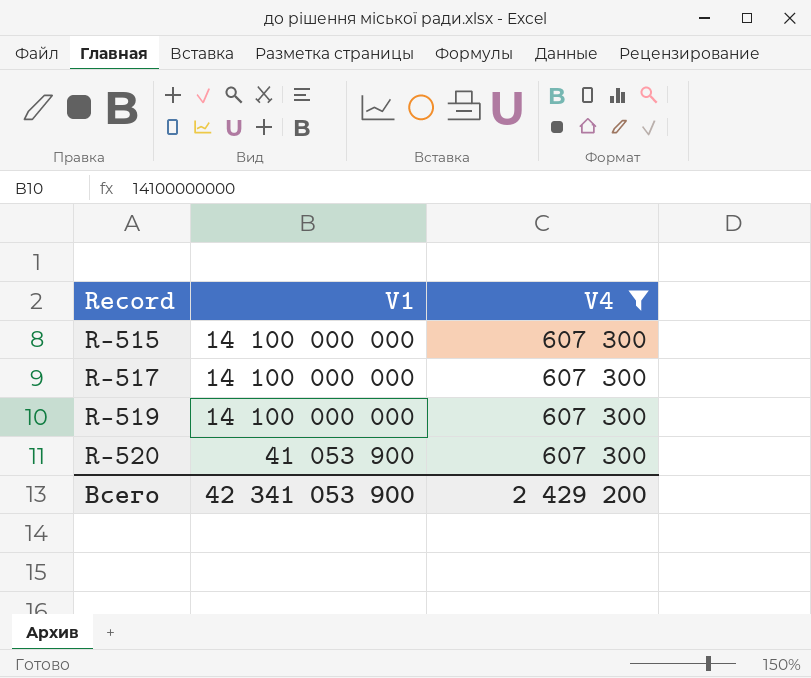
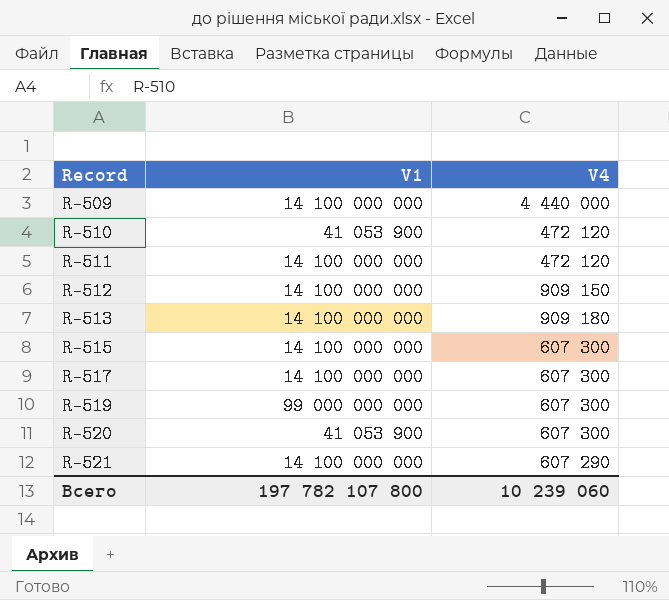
filter: V4 = 607 300 -> none
R-519 | V1: 14 100 000 000 -> 99 000 000 000
Всего | V1: 42 341 053 900 -> 197 782 107 800
Всего | V4: 2 429 200 -> 10 239 060

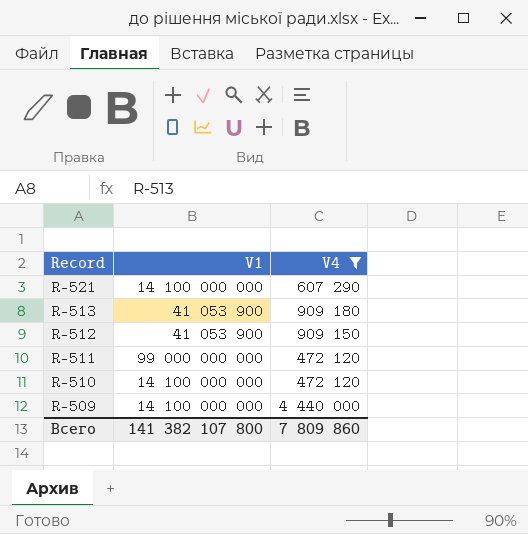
filter: none -> V4 != 607 300
row order: Record ascending -> Record descending
R-513 | V1: 14 100 000 000 -> 41 053 900
R-512 | V1: 14 100 000 000 -> 41 053 900
R-511 | V1: 14 100 000 000 -> 99 000 000 000
R-510 | V1: 41 053 900 -> 14 100 000 000
Всего | V1: 197 782 107 800 -> 141 382 107 800
Всего | V4: 10 239 060 -> 7 809 860

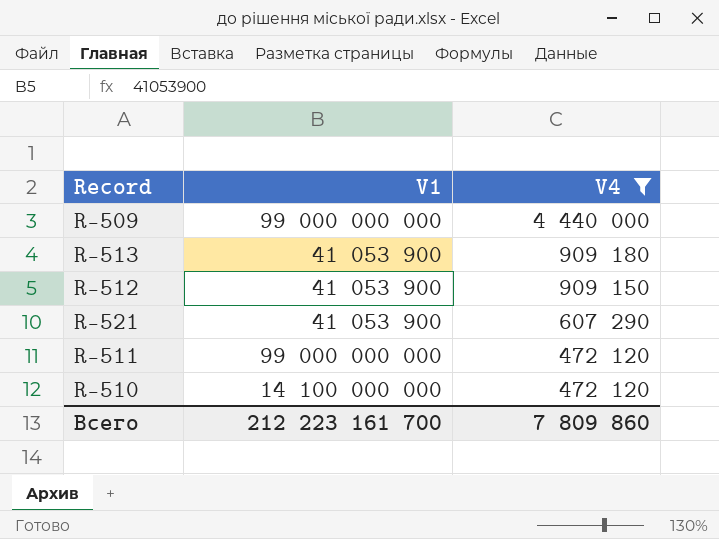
row order: Record descending -> V4 descending
R-509 | V1: 14 100 000 000 -> 99 000 000 000
R-521 | V1: 14 100 000 000 -> 41 053 900
Всего | V1: 141 382 107 800 -> 212 223 161 700

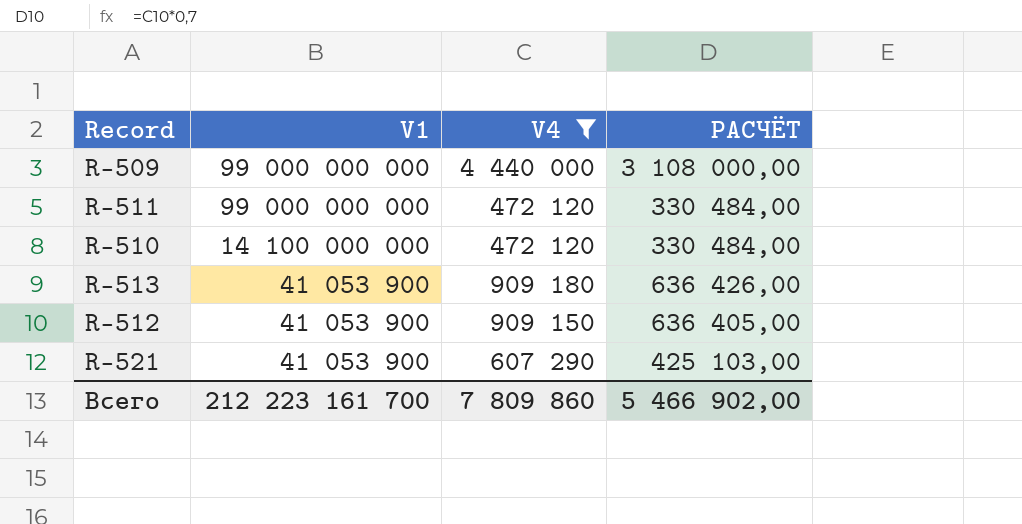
row order: V4 descending -> V1 descending
column РАСЧЁТ | formula: none -> [V4] * 0,7

